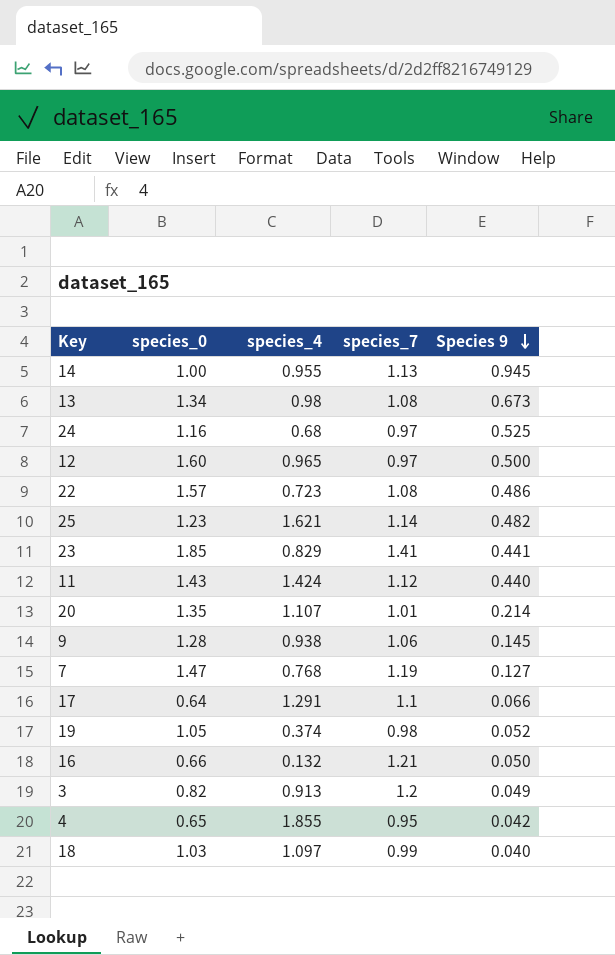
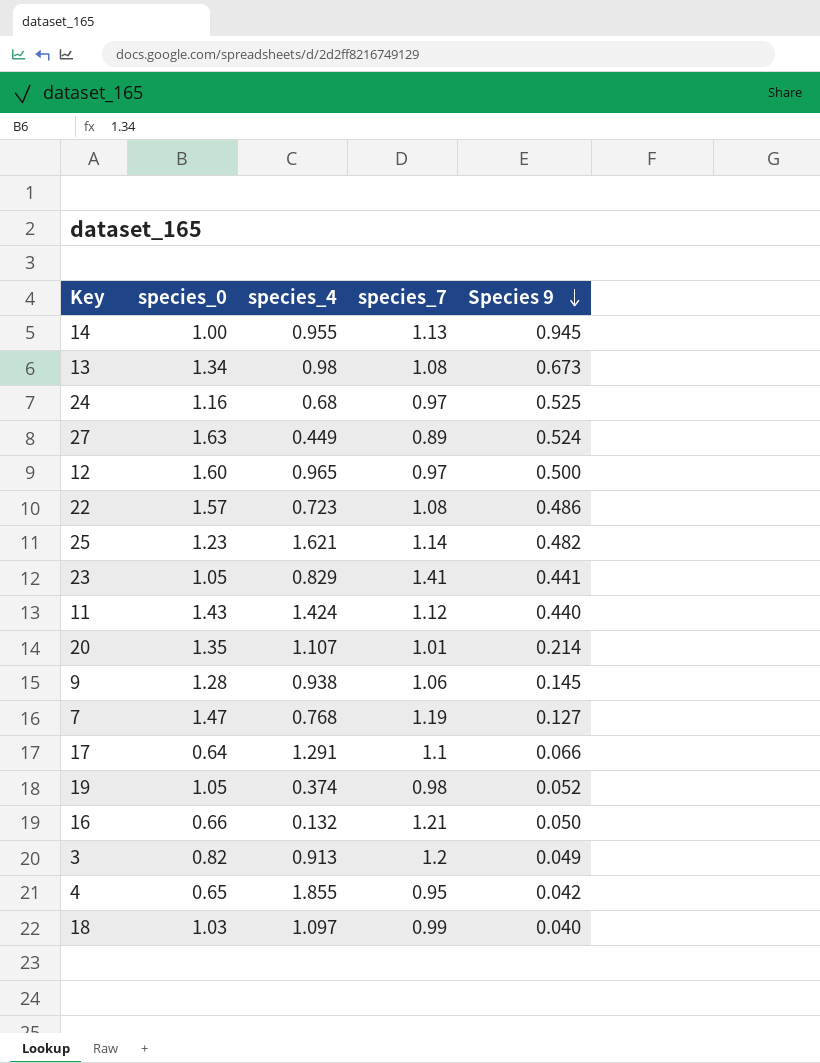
row 27: none -> 1.63 | 0.449 | 0.89 | 0.524
23 | species_0: 1.85 -> 1.05

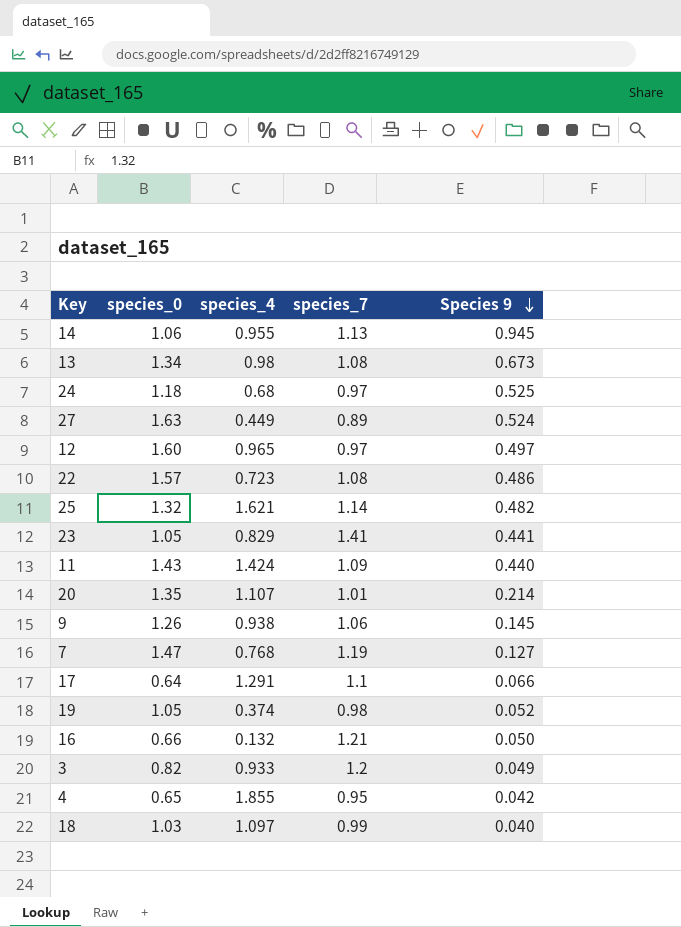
14 | species_0: 1.00 -> 1.06
24 | species_0: 1.16 -> 1.18
12 | Species 9: 0.500 -> 0.497
25 | species_0: 1.23 -> 1.32
11 | species_7: 1.12 -> 1.09
9 | species_0: 1.28 -> 1.26
3 | species_4: 0.913 -> 0.933

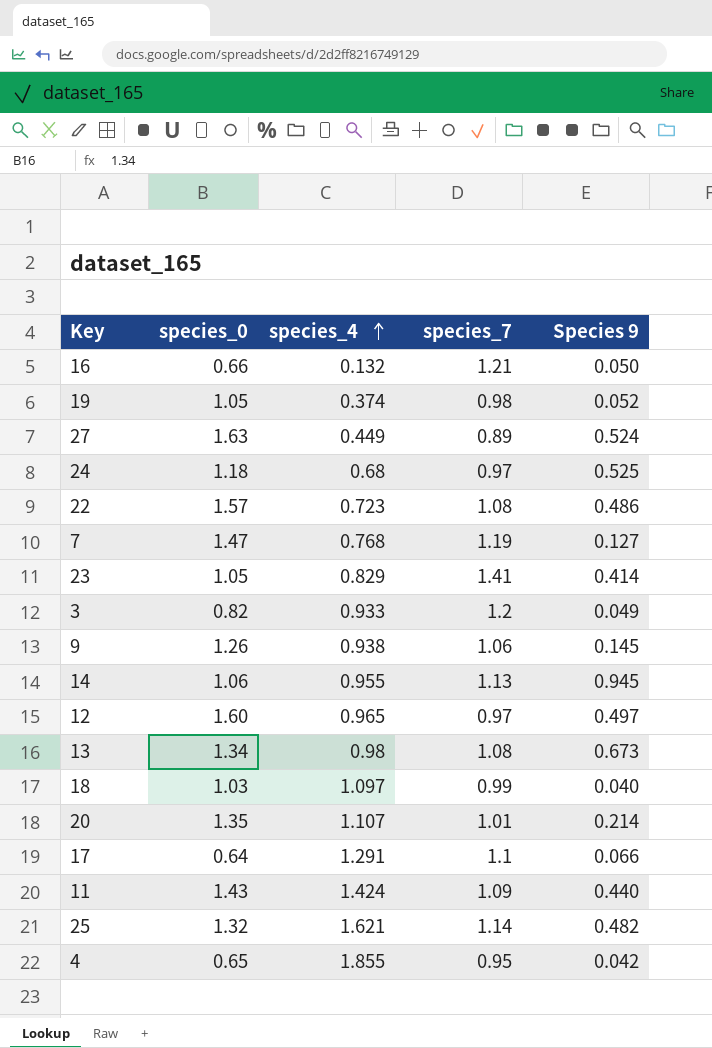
row order: Species 9 descending -> species_4 ascending
23 | Species 9: 0.441 -> 0.414

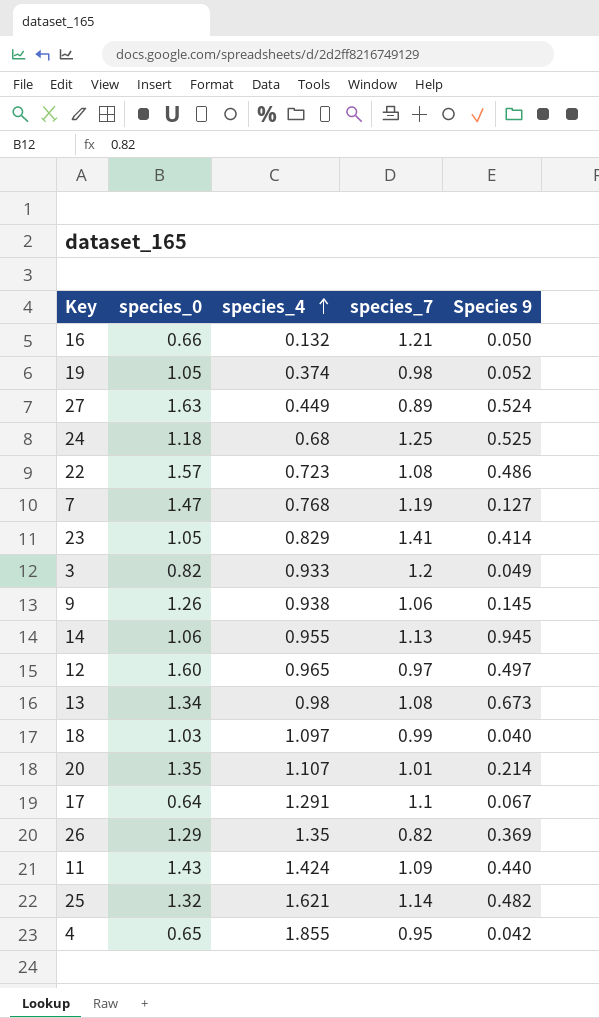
24 | species_7: 0.97 -> 1.25
17 | Species 9: 0.066 -> 0.067
row 26: none -> 1.29 | 1.35 | 0.82 | 0.369

